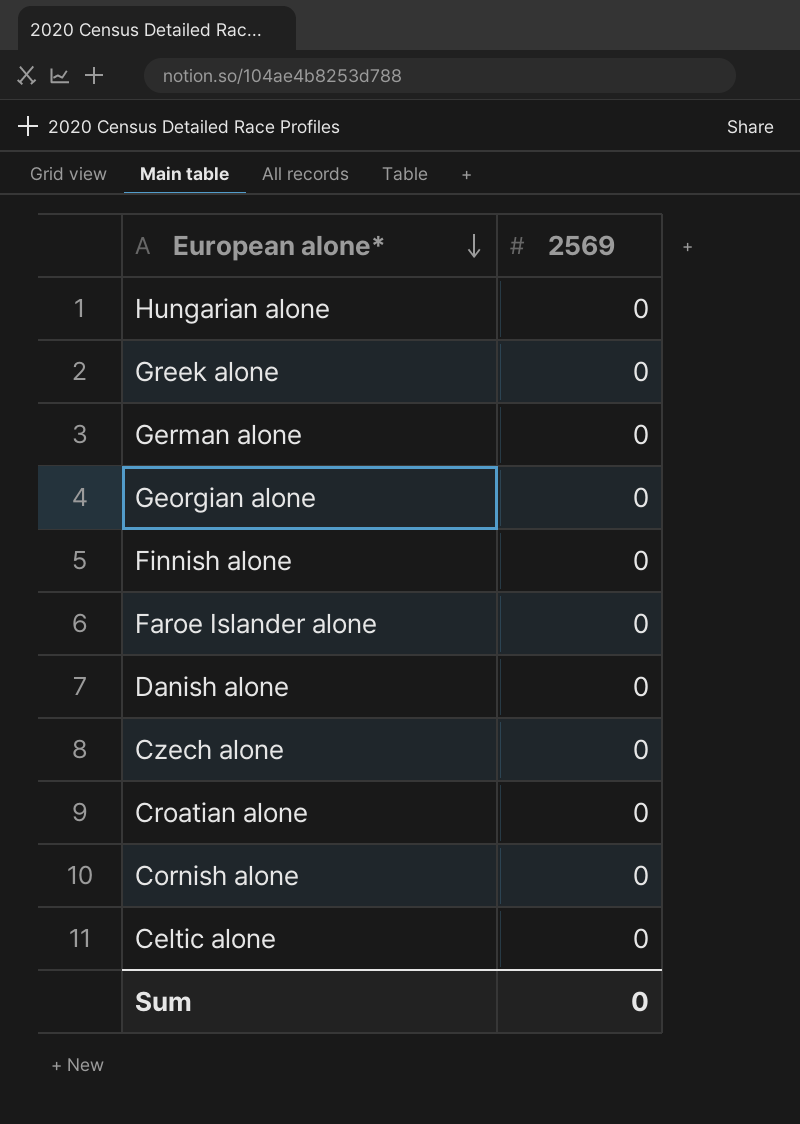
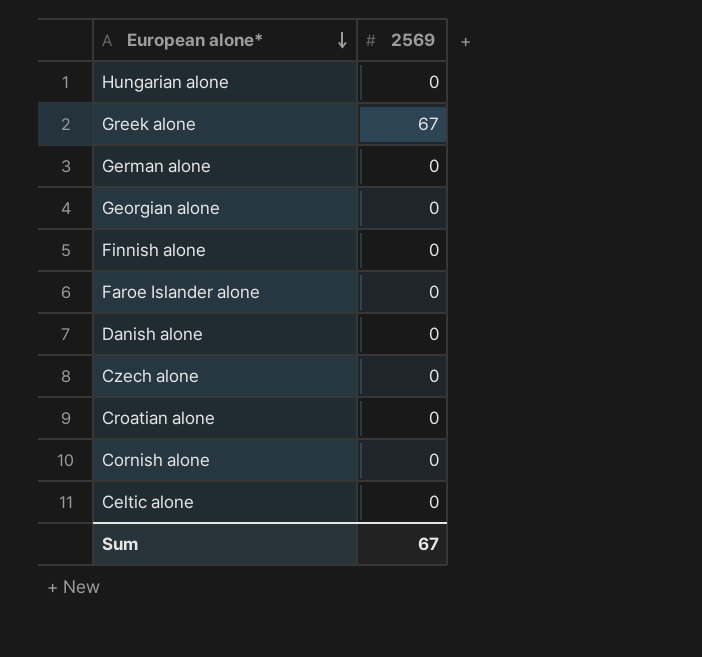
Greek alone | 2569: 0 -> 67
Sum | 2569: 0 -> 67

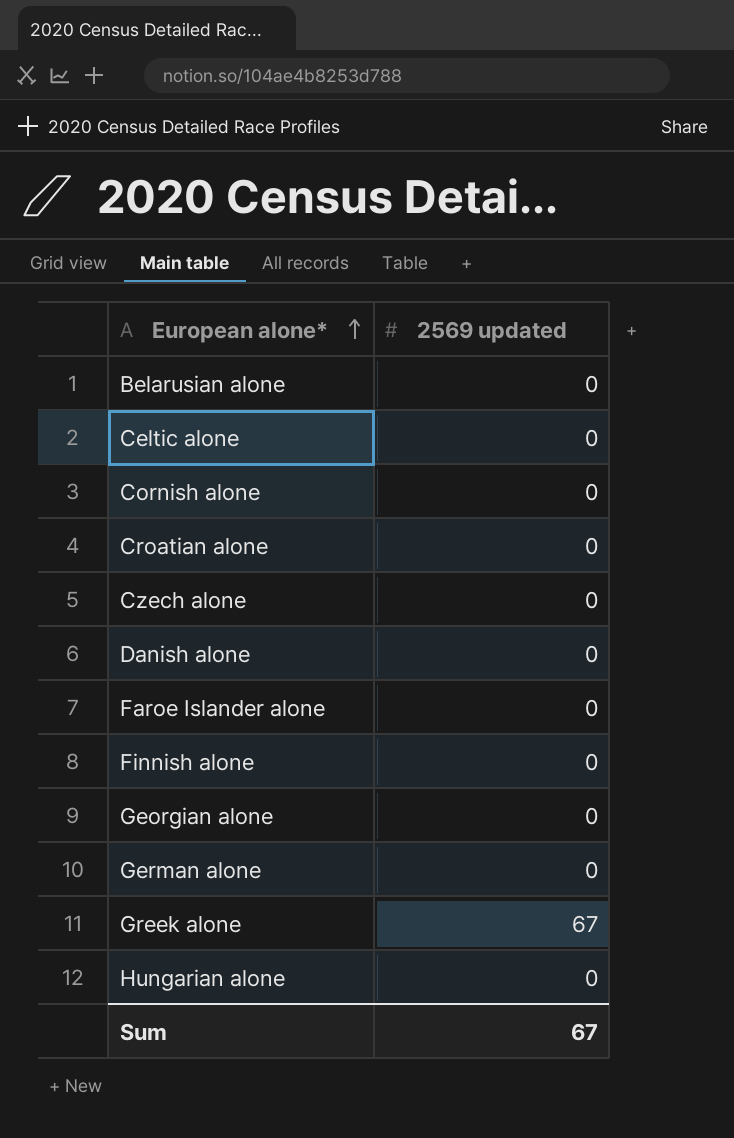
row order: European alone* descending -> European alone* ascending
column name: 2569 -> 2569 updated
row Belarusian alone: none -> 0

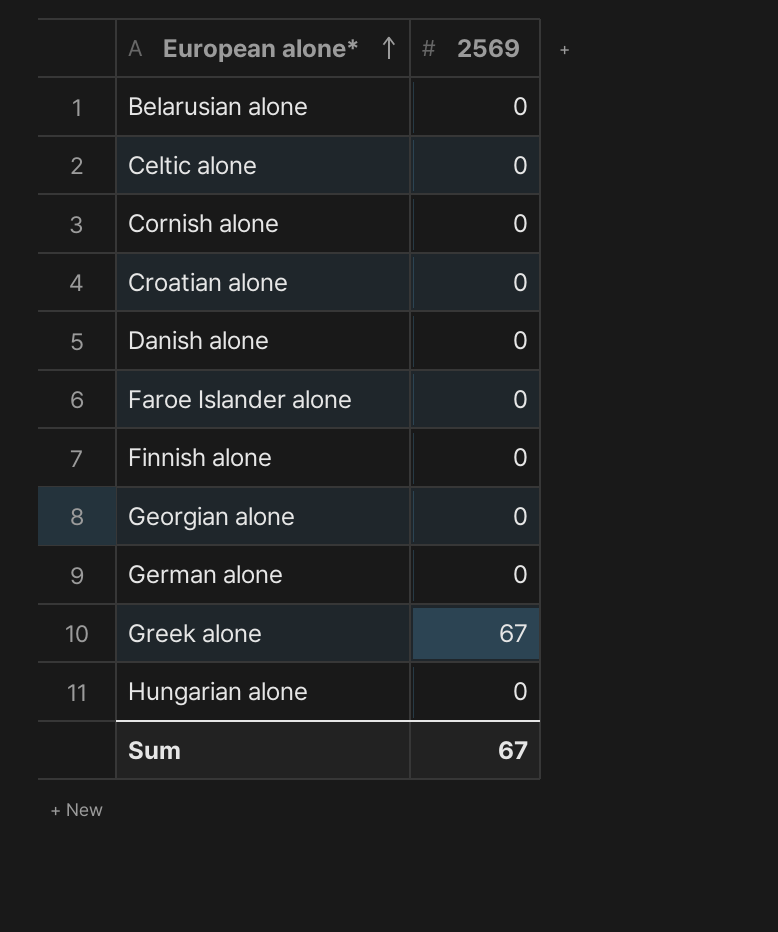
column name: 2569 updated -> 2569
row Czech alone: 0 -> none

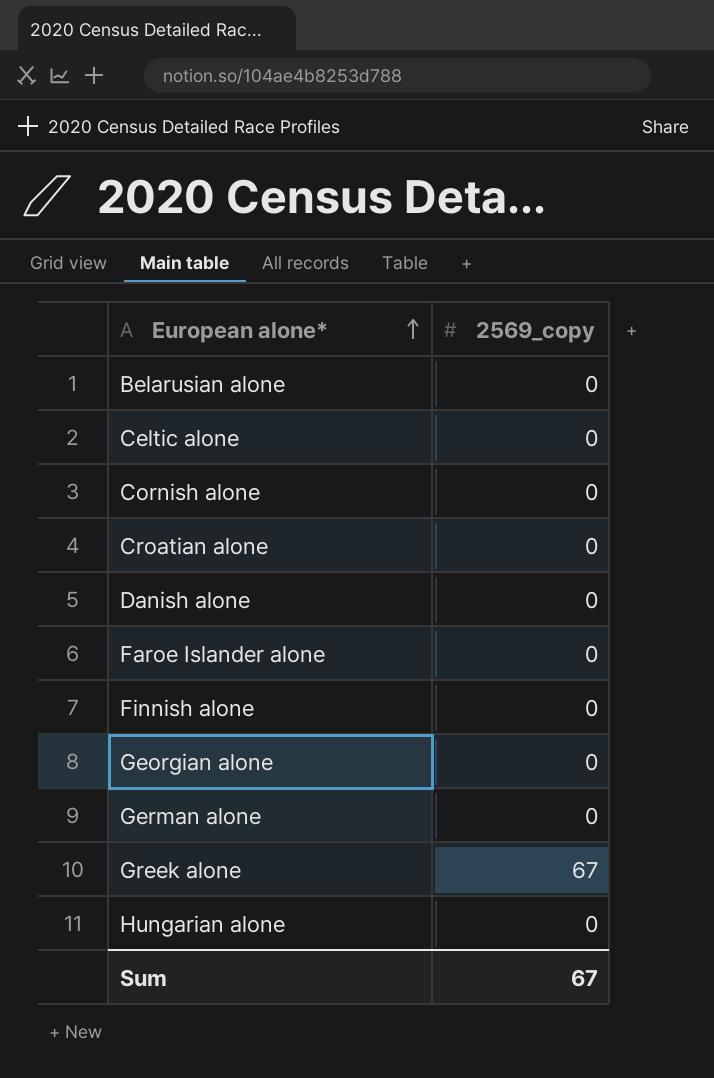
column name: 2569 -> 2569_copy

